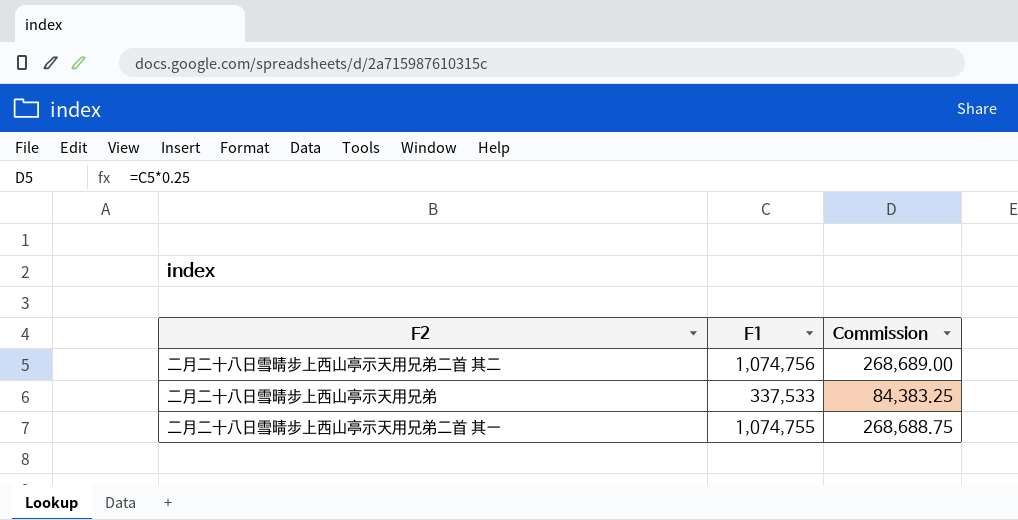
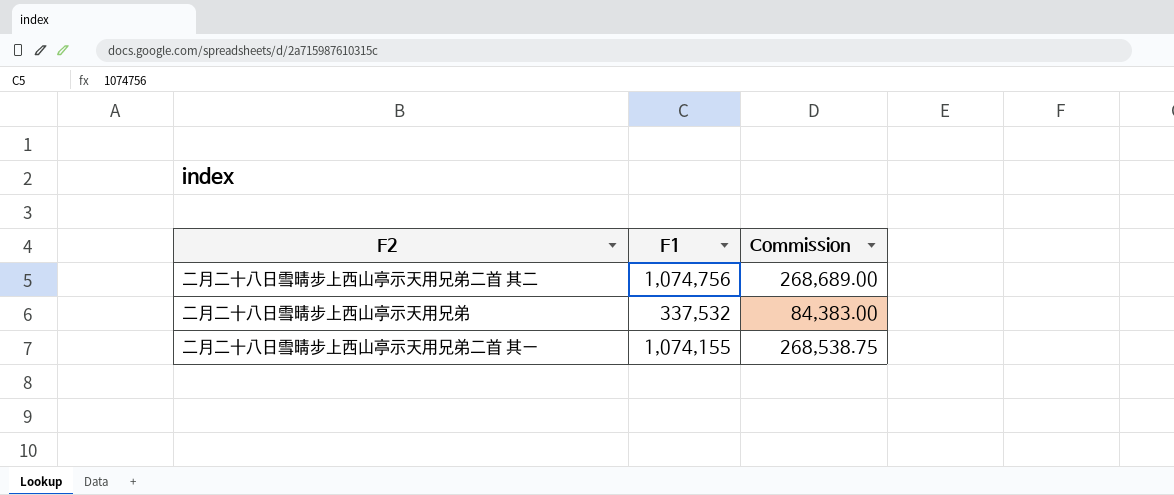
二月二十八日雪晴步上西山亭示天用兄弟 | F1: 337,533 -> 337,532
二月二十八日雪晴步上西山亭示天用兄弟 | Commission: 84,383.25 -> 84,383.00
二月二十八日雪晴步上西山亭示天用兄弟二首 其一 | F1: 1,074,755 -> 1,074,155
二月二十八日雪晴步上西山亭示天用兄弟二首 其一 | Commission: 268,688.75 -> 268,538.75

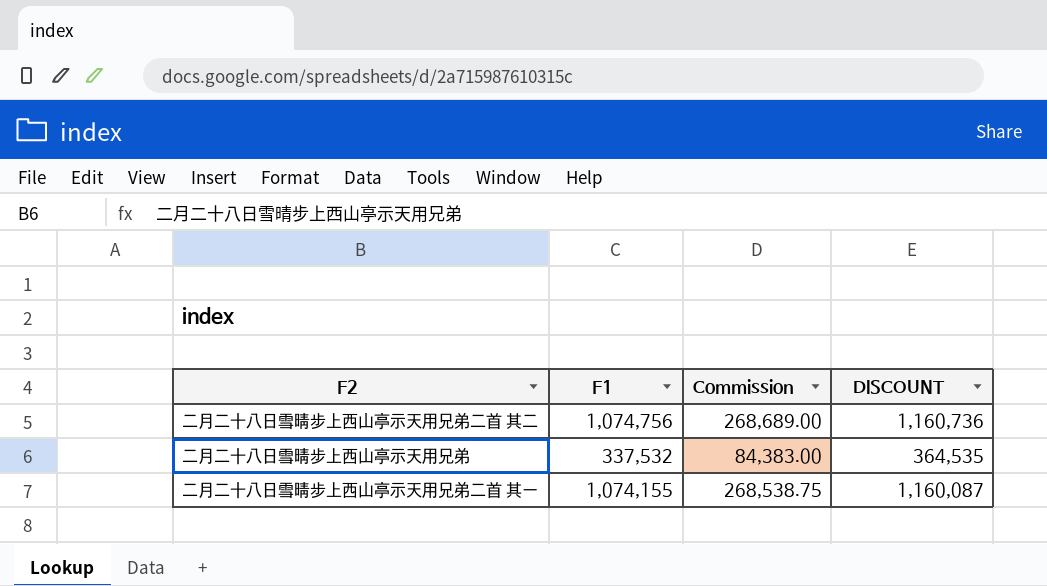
column DISCOUNT | formula: none -> [F1] * 1.08

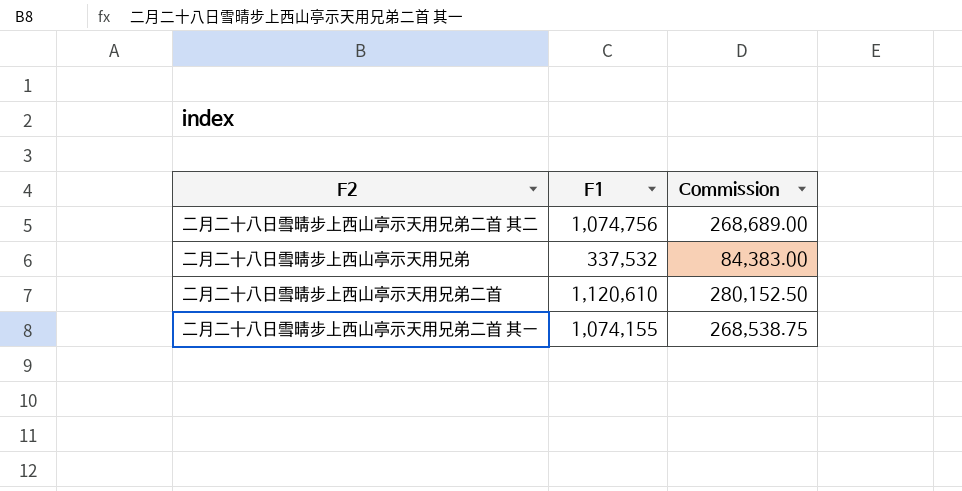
column DISCOUNT | formula: [F1] * 1.08 -> none
row 二月二十八日雪晴步上西山亭示天用兄弟二首: none -> 1,120,610 | 280,152.50

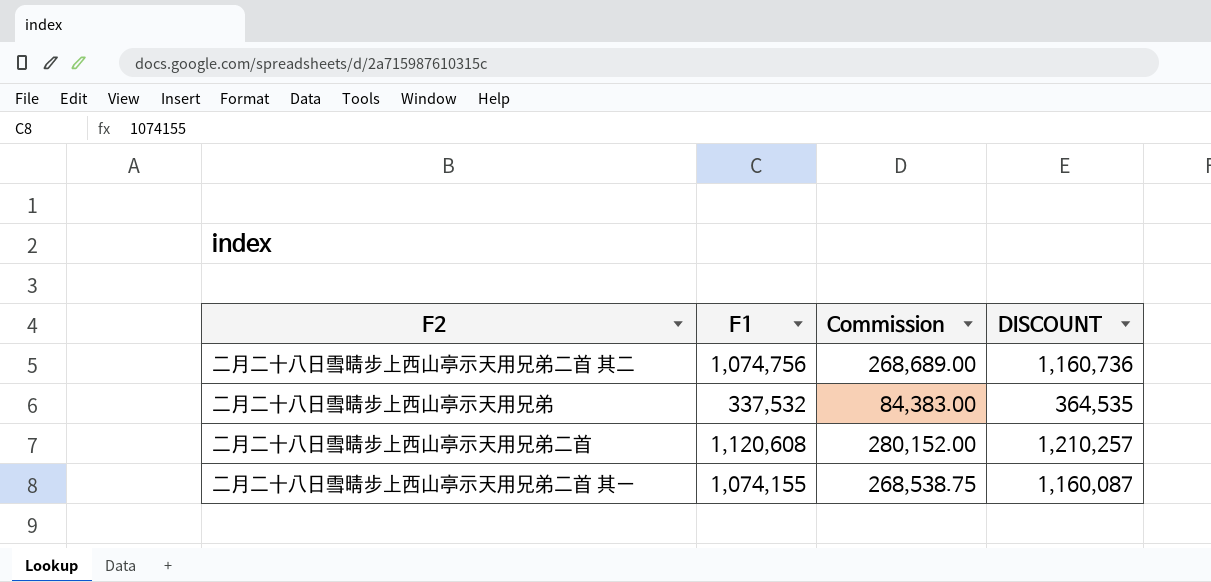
column DISCOUNT | formula: none -> [F1] * 1.08
二月二十八日雪晴步上西山亭示天用兄弟二首 | F1: 1,120,610 -> 1,120,608
二月二十八日雪晴步上西山亭示天用兄弟二首 | Commission: 280,152.50 -> 280,152.00

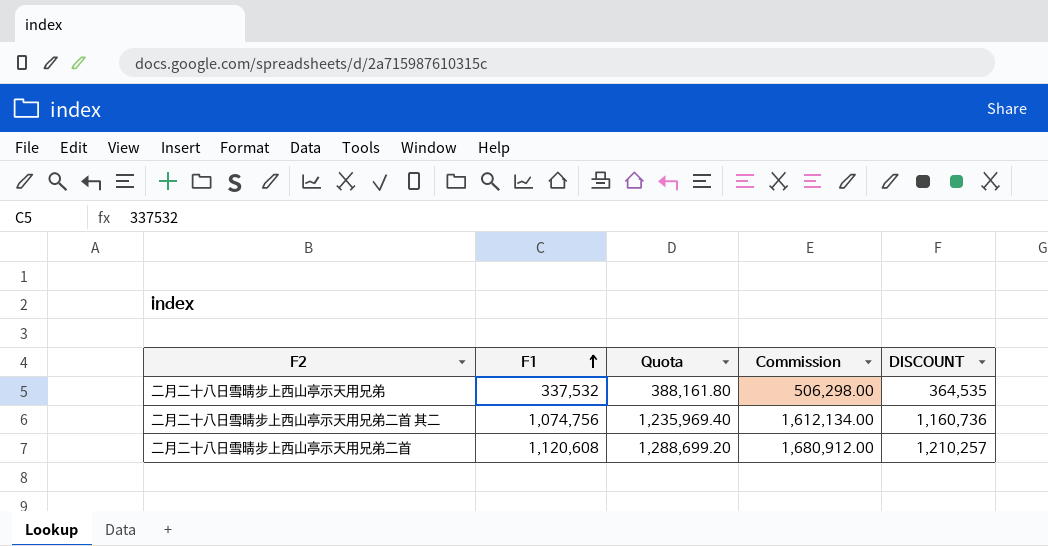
row order: none -> F1 ascending
column Quota | formula: none -> [F1] * 1.15
column Commission | formula: [F1] * 0.25 -> [F1] * 1.5
row 二月二十八日雪晴步上西山亭示天用兄弟二首 其一: 1,074,155 | 268,538.75 | 1,160,087 -> none

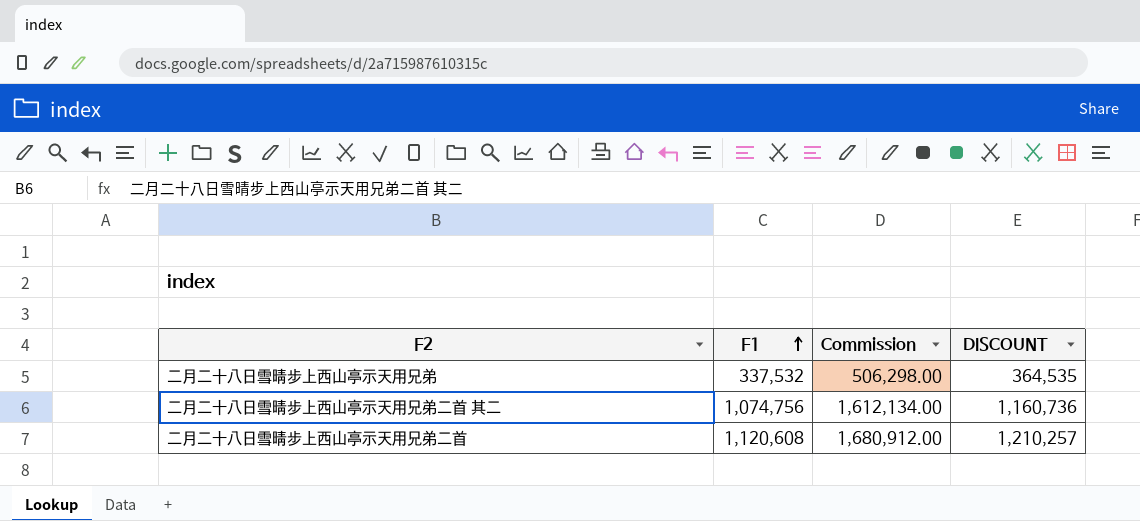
column Quota | formula: [F1] * 1.15 -> none

